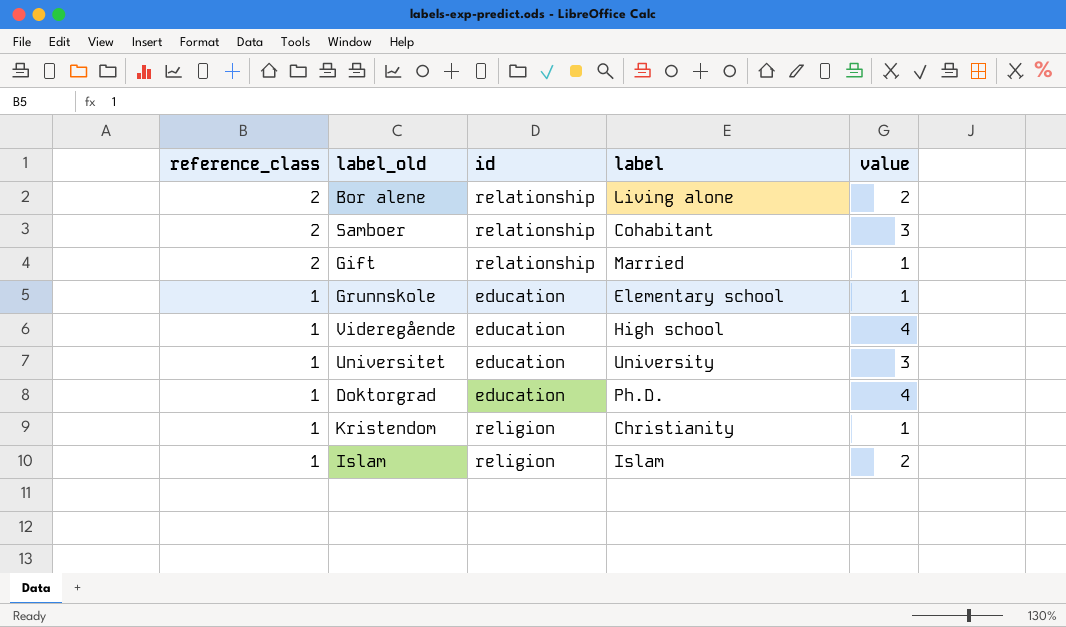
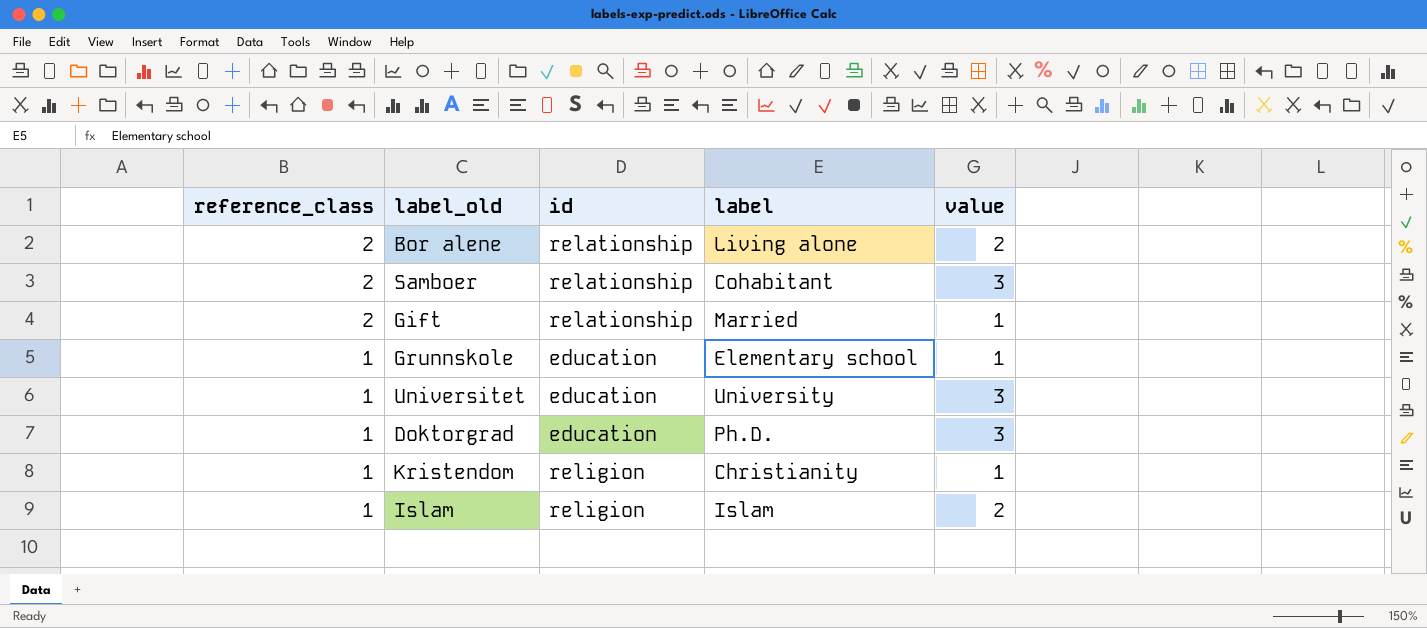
row Videregående: 1 | education | High school | 4 -> none
Doktorgrad | value: 4 -> 3

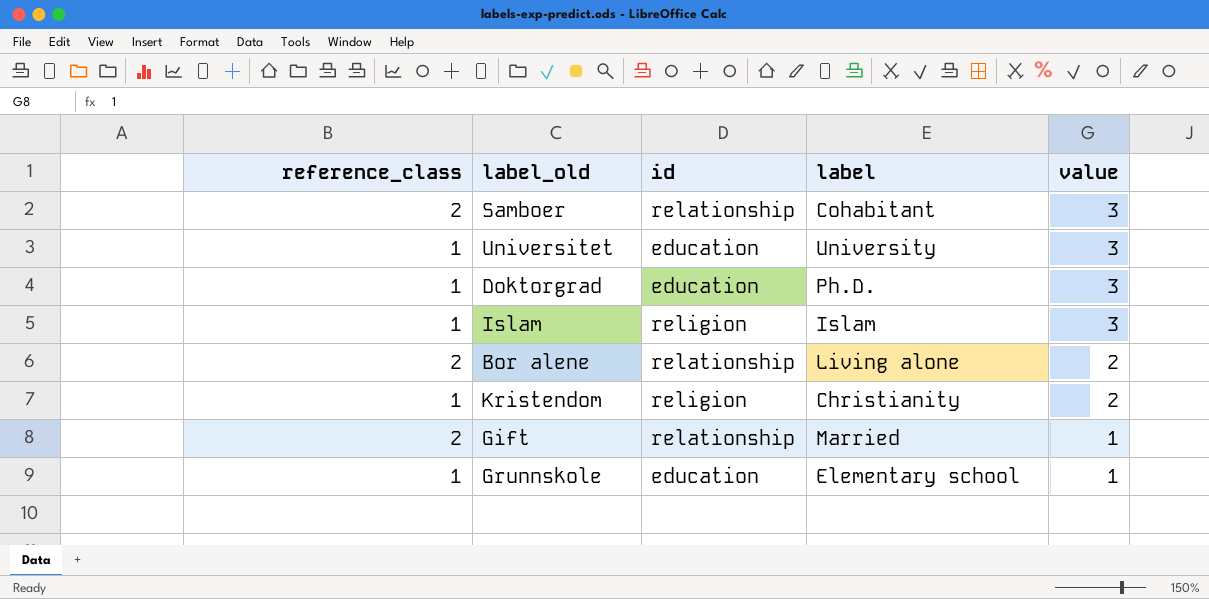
row order: reference_class descending -> value descending
Islam | value: 2 -> 3
Kristendom | value: 1 -> 2

